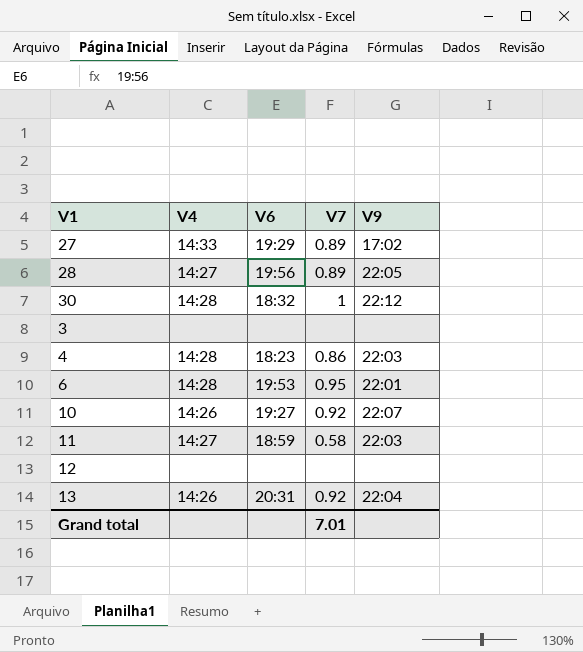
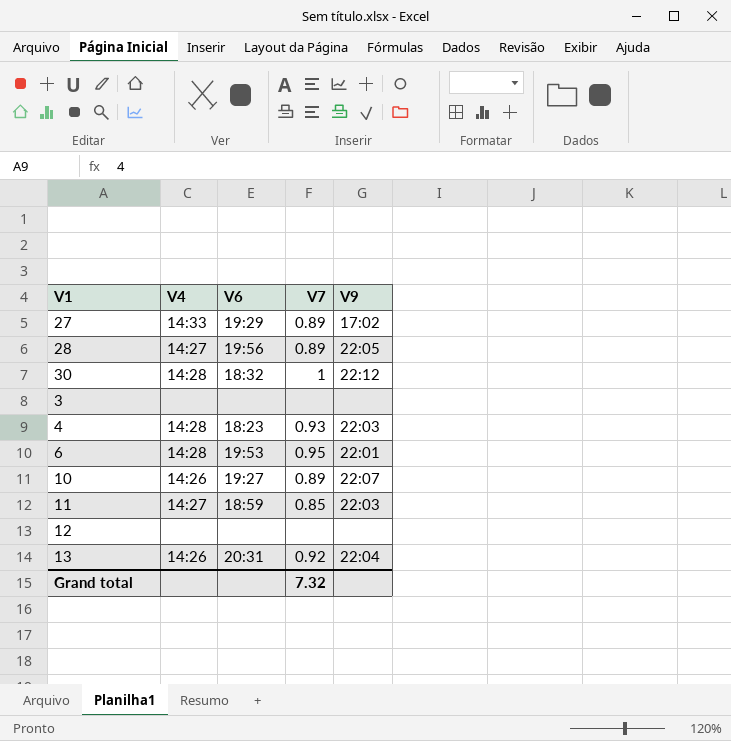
4 | V7: 0.86 -> 0.93
10 | V7: 0.92 -> 0.89
11 | V7: 0.58 -> 0.85
Grand total | V7: 7.01 -> 7.32

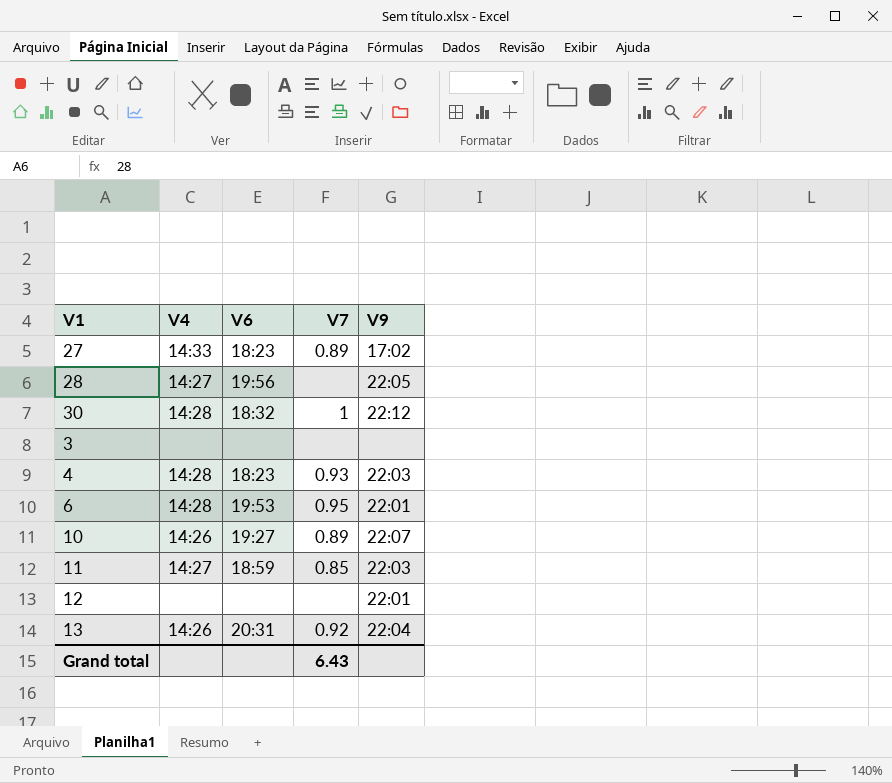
27 | V6: 19:29 -> 18:23
28 | V7: 0.89 -> none
12 | V9: none -> 22:01
Grand total | V7: 7.32 -> 6.43

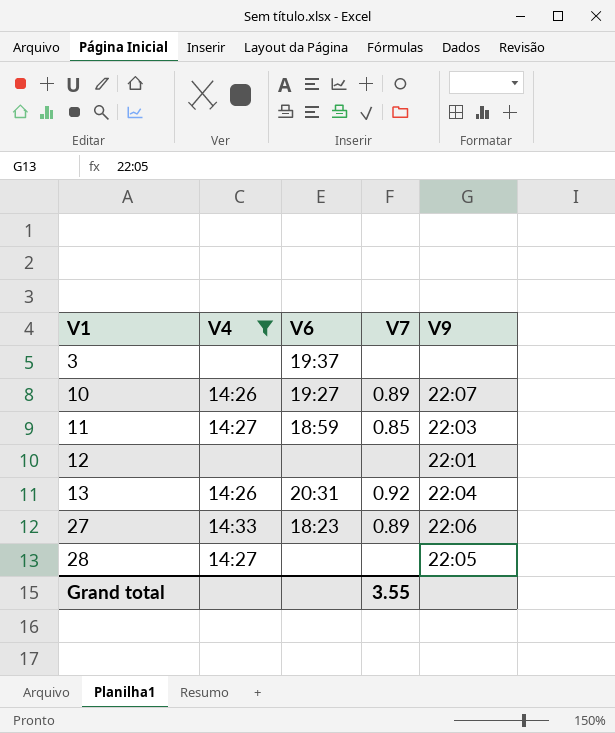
filter: none -> V4 != 14:28
row order: none -> V1 ascending
3 | V6: none -> 19:37
27 | V9: 17:02 -> 22:06
28 | V6: 19:56 -> none
Grand total | V7: 6.43 -> 3.55

